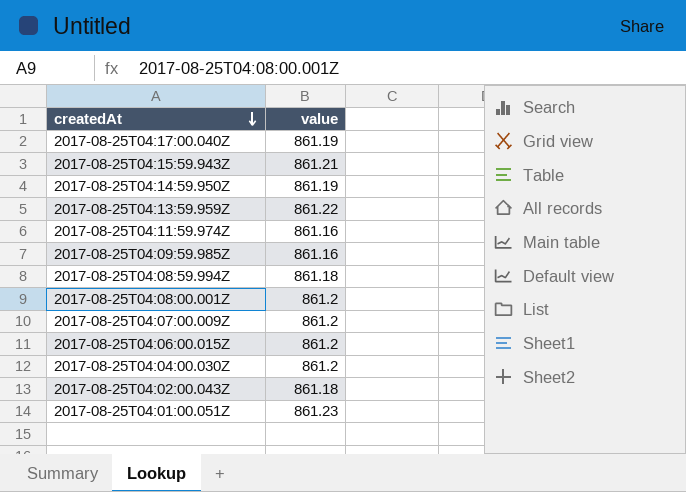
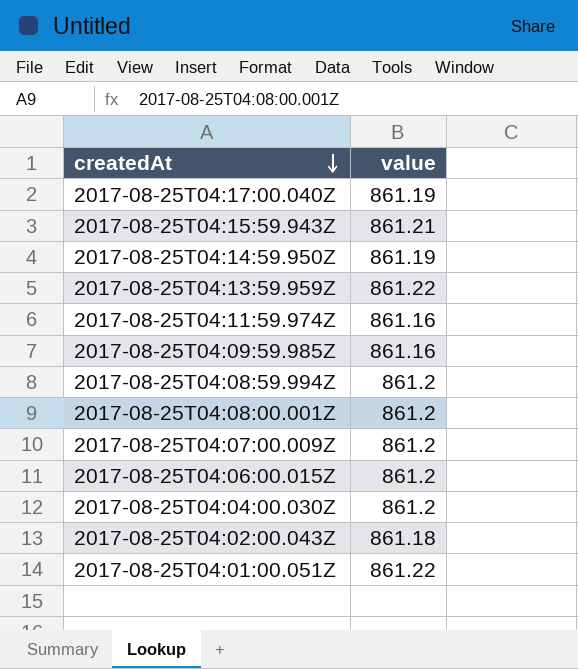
2017-08-25T04:08:59.994Z | value: 861.18 -> 861.2
2017-08-25T04:01:00.051Z | value: 861.23 -> 861.22

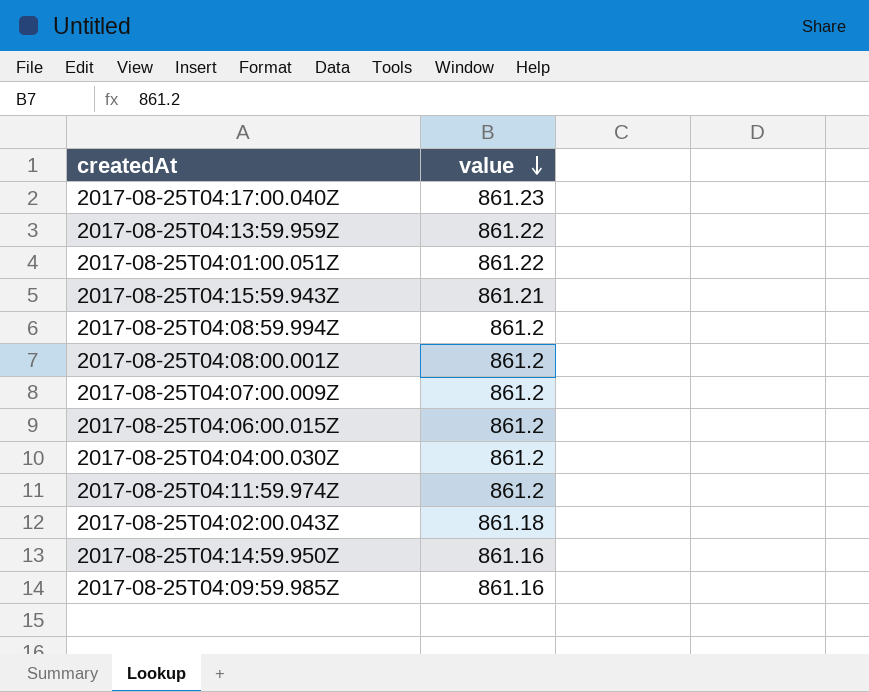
row order: createdAt descending -> value descending
2017-08-25T04:17:00.040Z | value: 861.19 -> 861.23
2017-08-25T04:11:59.974Z | value: 861.16 -> 861.2
2017-08-25T04:14:59.950Z | value: 861.19 -> 861.16

